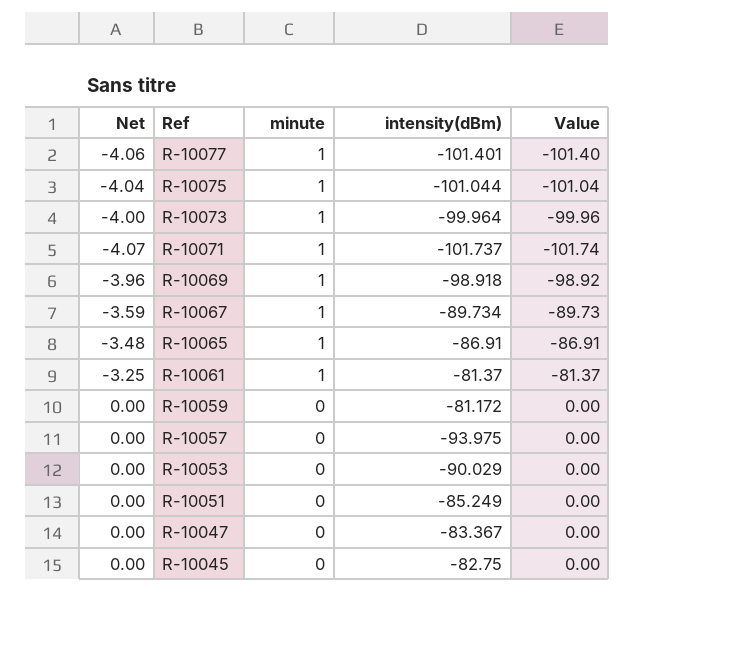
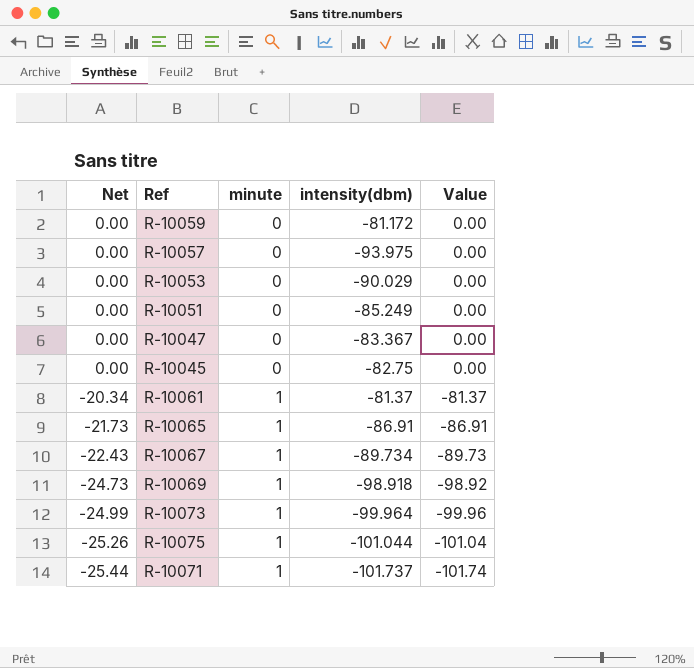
row order: Ref descending -> Net descending
column Net | formula: [Value] * 0.04 -> [Value] * 0.25
column name: intensity(dBm) -> intensity(dbm)
row R-10077: -4.06 | 1 | -101.401 | -101.40 -> none

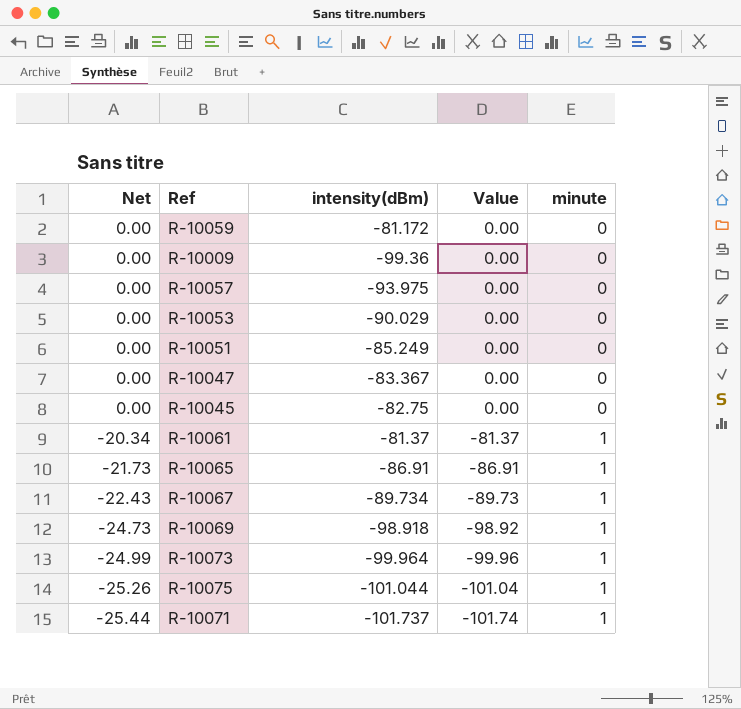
column name: intensity(dbm) -> intensity(dBm)
column minute | position: 3 -> 5
row R-10009: none -> 0.00 | -99.36 | 0.00 | 0

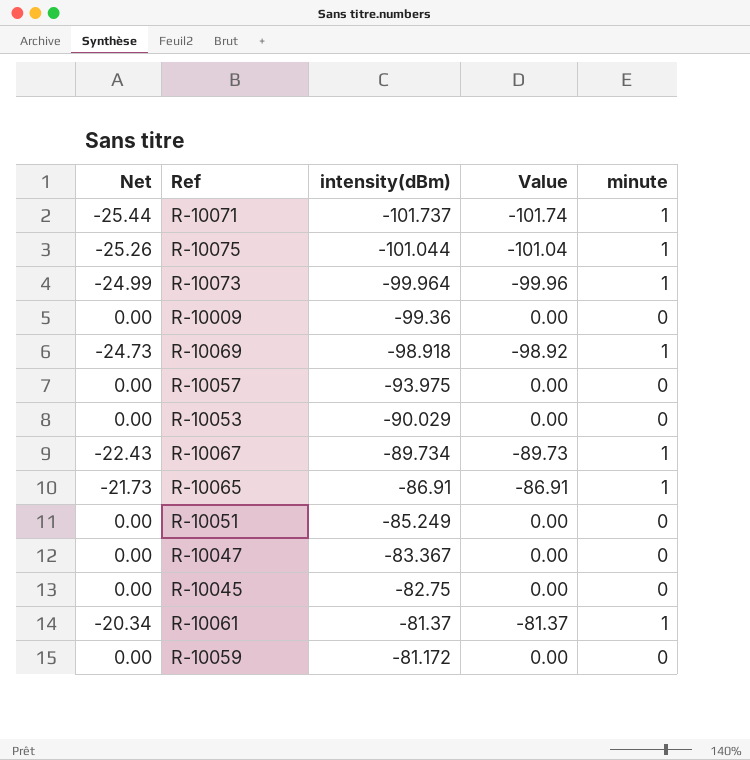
row order: Net descending -> intensity(dBm) ascending

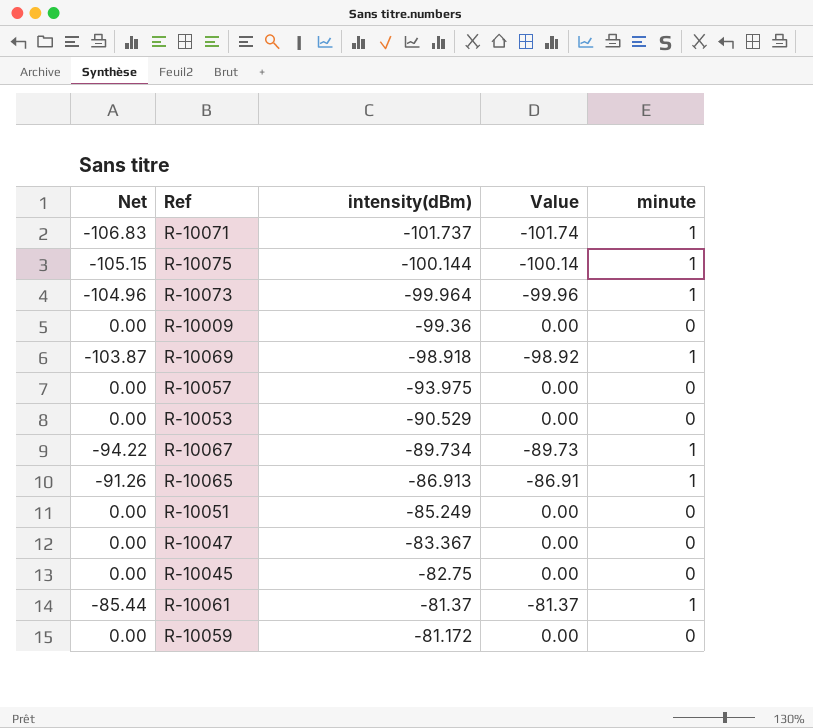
column Net | formula: [Value] * 0.25 -> [Value] * 1.05
R-10075 | intensity(dBm): -101.044 -> -100.144
R-10075 | Value: -101.04 -> -100.14
R-10053 | intensity(dBm): -90.029 -> -90.529
R-10065 | intensity(dBm): -86.91 -> -86.913

